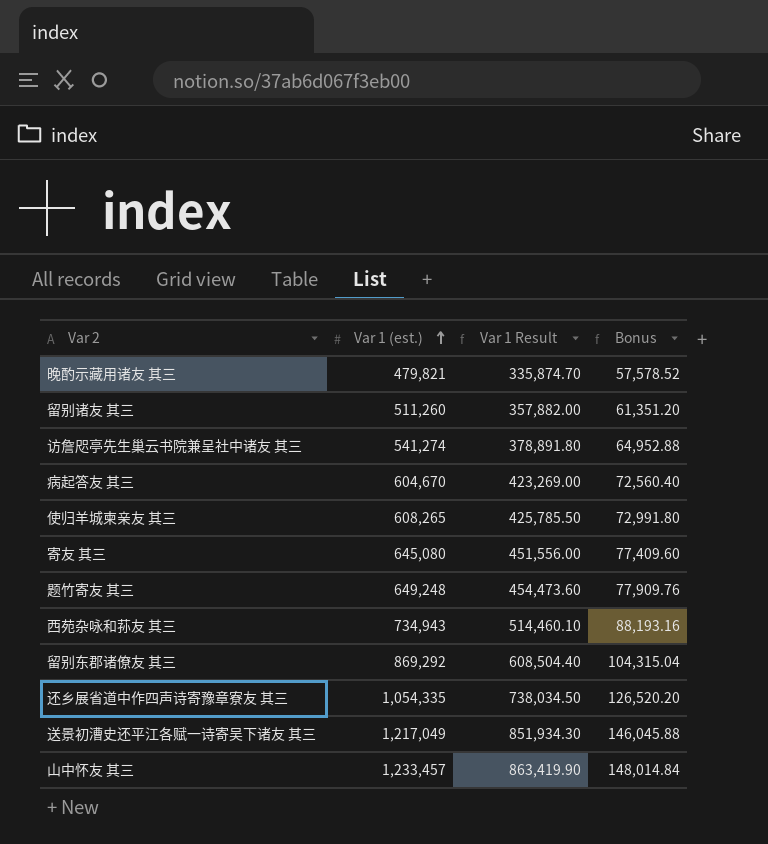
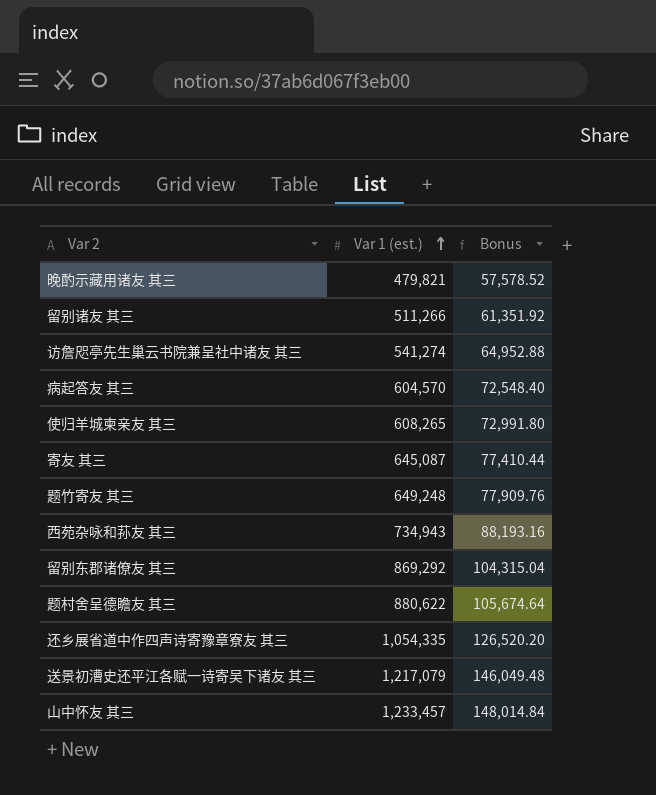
column Var 1 Result | formula: [Var 1 (est.)] * 0.7 -> none
留别诸友 其三 | Var 1 (est.): 511,260 -> 511,266
留别诸友 其三 | Bonus: 61,351.20 -> 61,351.92
病起答友 其三 | Var 1 (est.): 604,670 -> 604,570
病起答友 其三 | Bonus: 72,560.40 -> 72,548.40
寄友 其三 | Var 1 (est.): 645,080 -> 645,087
寄友 其三 | Bonus: 77,409.60 -> 77,410.44
row 题村舍呈德瞻友 其三: none -> 880,622 | 105,674.64
送景初漕史还平江各赋一诗寄吴下诸友 其三 | Var 1 (est.): 1,217,049 -> 1,217,079
送景初漕史还平江各赋一诗寄吴下诸友 其三 | Bonus: 146,045.88 -> 146,049.48

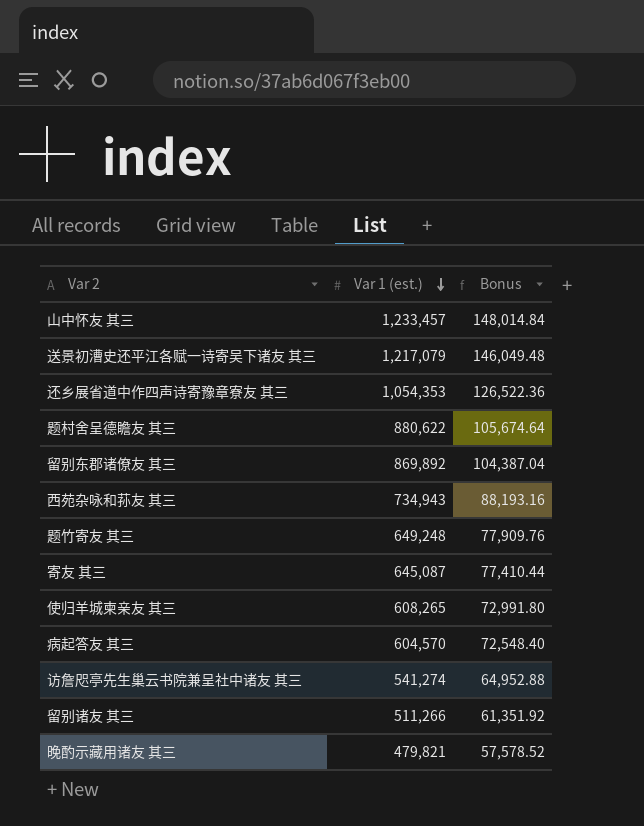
row order: Var 1 (est.) ascending -> Var 1 (est.) descending
还乡展省道中作四声诗寄豫章寮友 其三 | Var 1 (est.): 1,054,335 -> 1,054,353
还乡展省道中作四声诗寄豫章寮友 其三 | Bonus: 126,520.20 -> 126,522.36
留别东郡诸僚友 其三 | Var 1 (est.): 869,292 -> 869,892
留别东郡诸僚友 其三 | Bonus: 104,315.04 -> 104,387.04

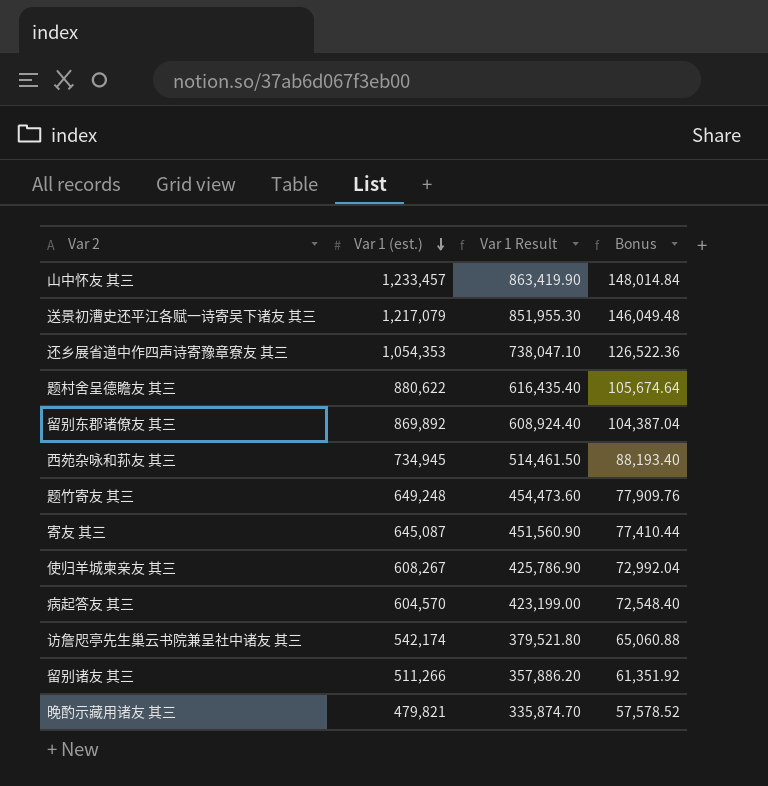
column Var 1 Result | formula: none -> [Var 1 (est.)] * 0.7
西苑杂咏和荪友 其三 | Var 1 (est.): 734,943 -> 734,945
西苑杂咏和荪友 其三 | Bonus: 88,193.16 -> 88,193.40
使归羊城柬亲友 其三 | Var 1 (est.): 608,265 -> 608,267
使归羊城柬亲友 其三 | Bonus: 72,991.80 -> 72,992.04
访詹咫亭先生巢云书院兼呈社中诸友 其三 | Var 1 (est.): 541,274 -> 542,174
访詹咫亭先生巢云书院兼呈社中诸友 其三 | Bonus: 64,952.88 -> 65,060.88

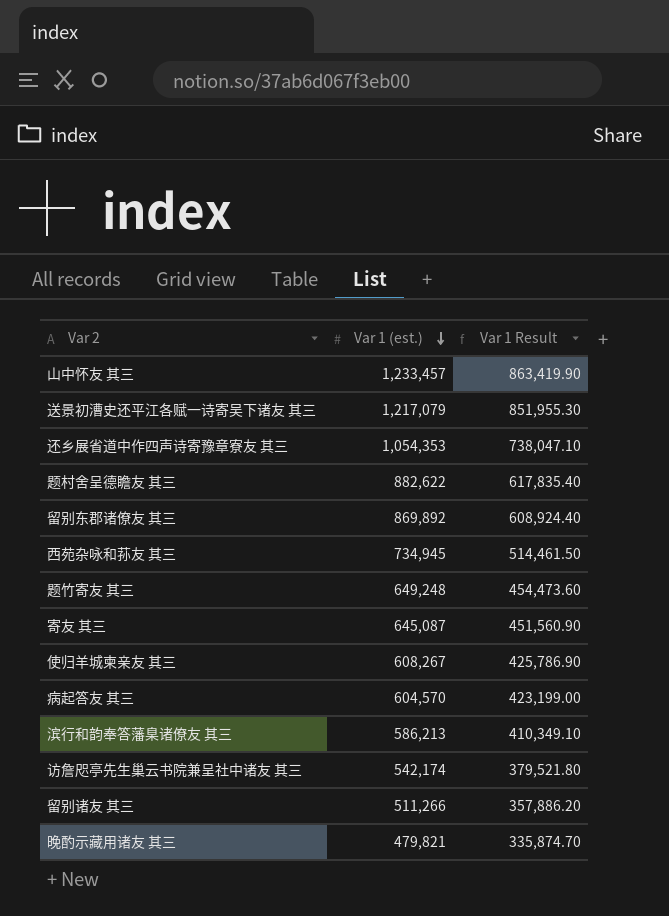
column Bonus | formula: [Var 1 (est.)] * 0.12 -> none
题村舍呈德瞻友 其三 | Var 1 (est.): 880,622 -> 882,622
题村舍呈德瞻友 其三 | Var 1 Result: 616,435.40 -> 617,835.40
row 滨行和韵奉答藩臬诸僚友 其三: none -> 586,213 | 410,349.10

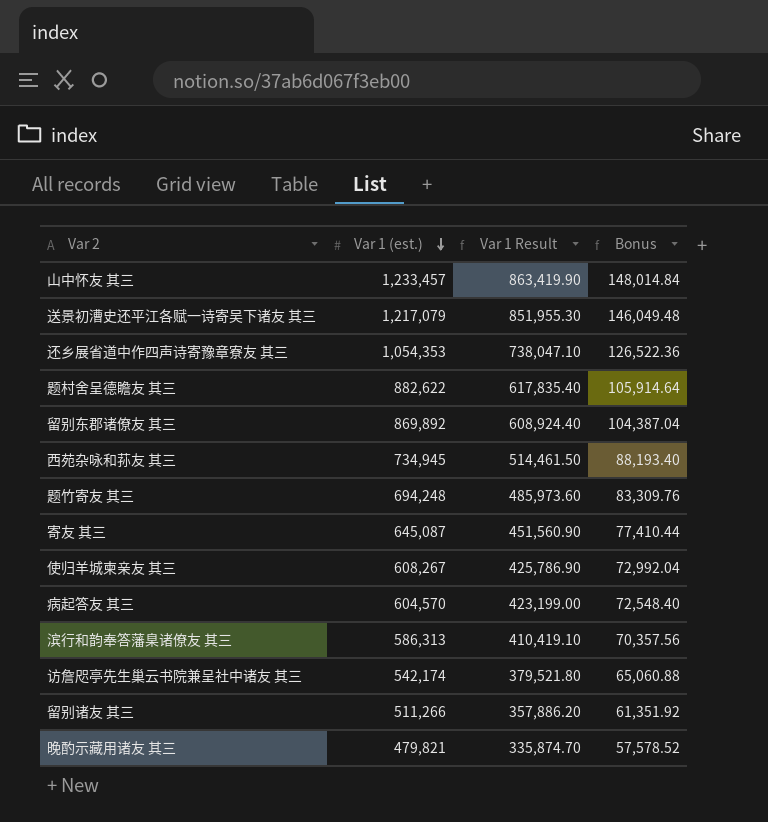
column Bonus | formula: none -> [Var 1 (est.)] * 0.12
题竹寄友 其三 | Var 1 (est.): 649,248 -> 694,248
题竹寄友 其三 | Var 1 Result: 454,473.60 -> 485,973.60
滨行和韵奉答藩臬诸僚友 其三 | Var 1 (est.): 586,213 -> 586,313
滨行和韵奉答藩臬诸僚友 其三 | Var 1 Result: 410,349.10 -> 410,419.10

